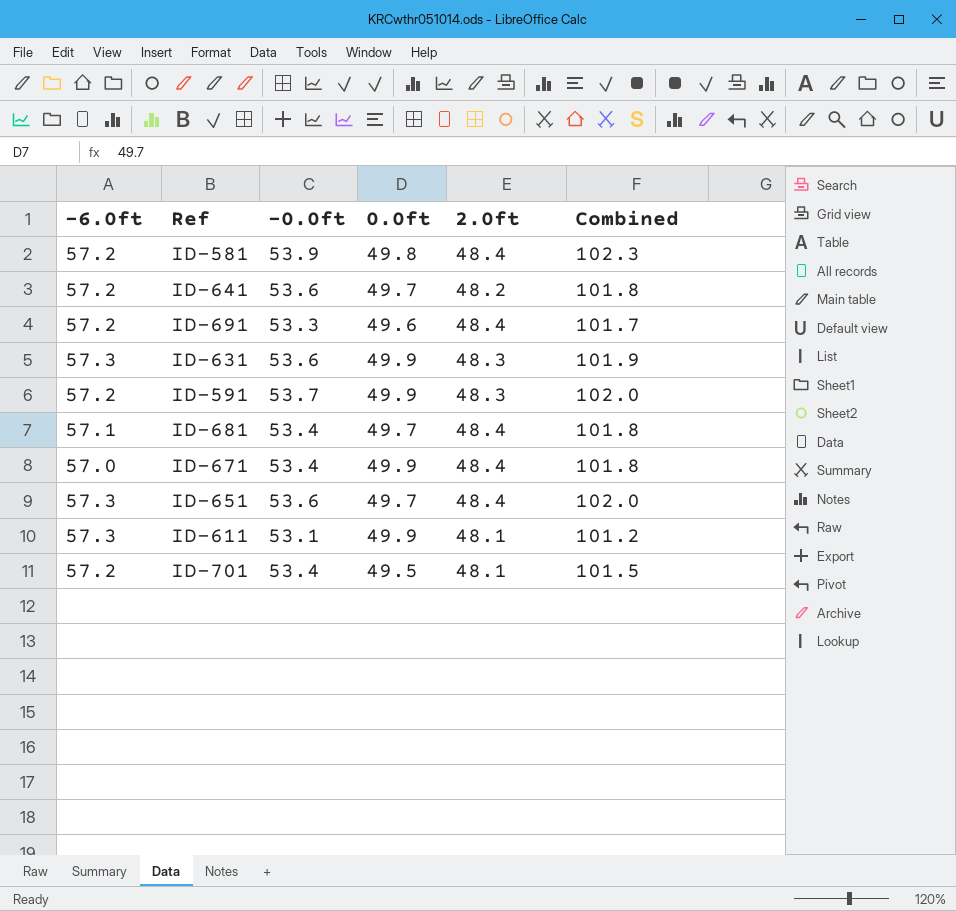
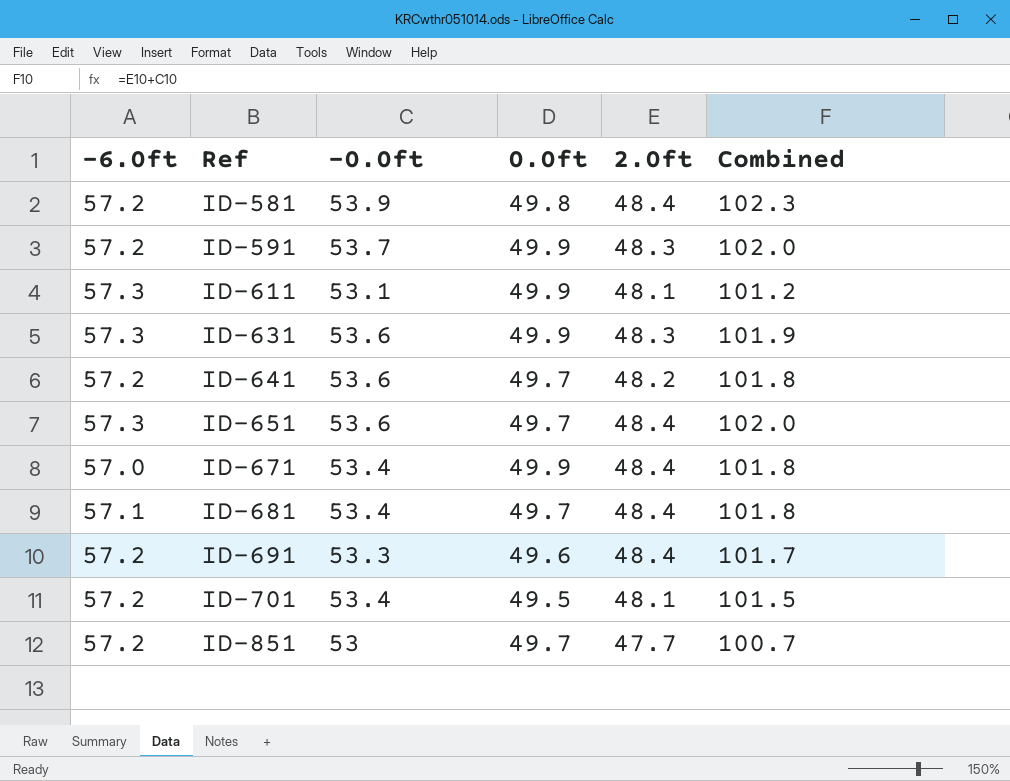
row order: none -> Ref ascending
row ID-851: none -> 57.2 | 53 | 49.7 | 47.7 | 100.7

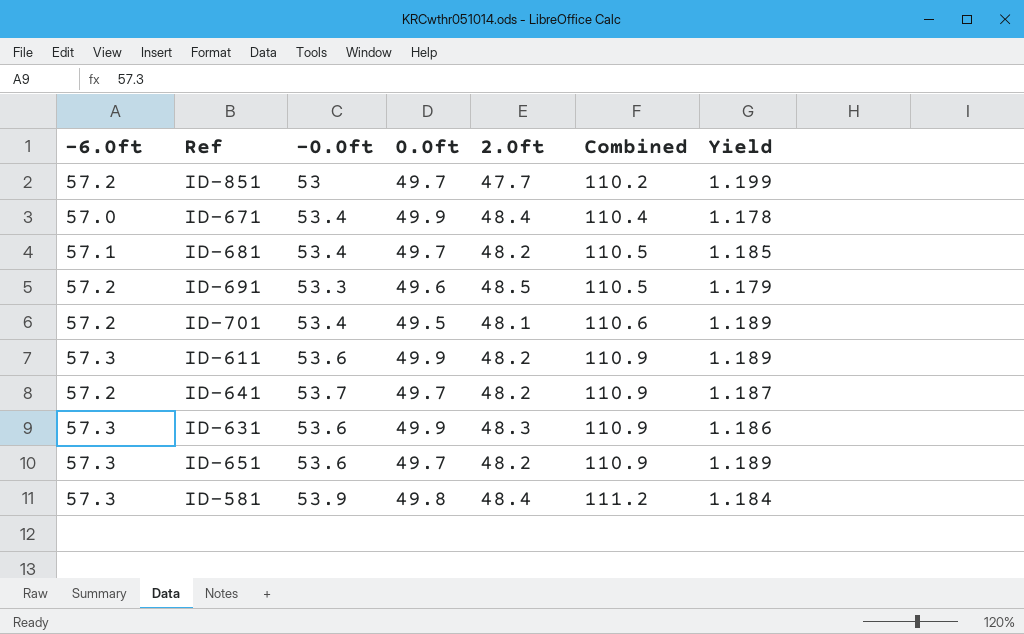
row order: Ref ascending -> Combined ascending
column Combined | formula: [-0.0ft] + [2.0ft] -> [-6.0ft] + [-0.0ft]
column Yield | formula: none -> [-6.0ft] / [2.0ft]
row ID-591: 57.2 | 53.7 | 49.9 | 48.3 | 102.0 -> none
ID-681 | 2.0ft: 48.4 -> 48.2
ID-691 | 2.0ft: 48.4 -> 48.5
ID-611 | -0.0ft: 53.1 -> 53.6
ID-611 | 2.0ft: 48.1 -> 48.2
ID-641 | -0.0ft: 53.6 -> 53.7
ID-651 | 2.0ft: 48.4 -> 48.2
ID-581 | -6.0ft: 57.2 -> 57.3

